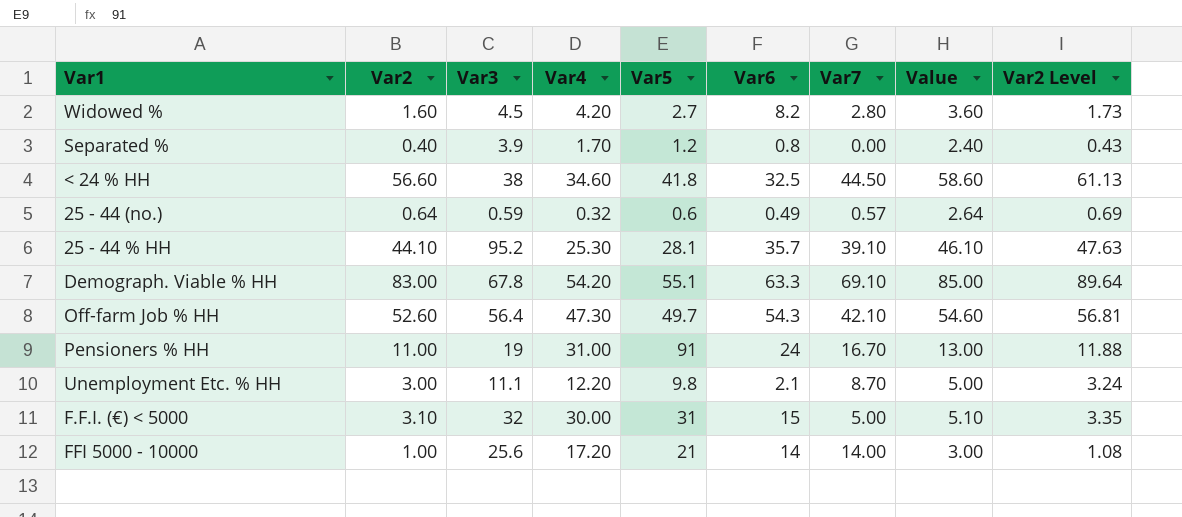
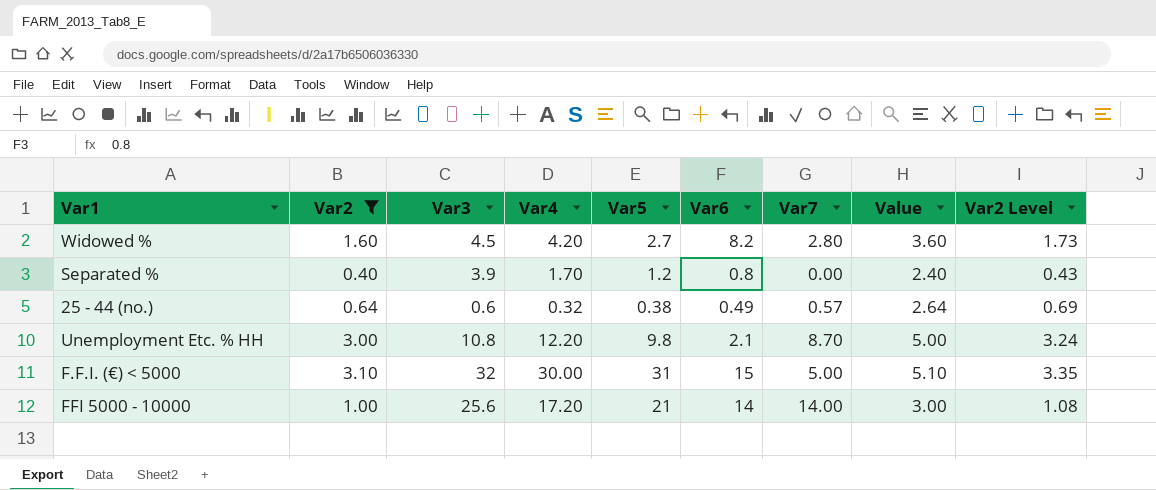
filter: none -> Var2 <= 3.10
25 - 44 (no.) | Var3: 0.59 -> 0.6
25 - 44 (no.) | Var5: 0.6 -> 0.38
Unemployment Etc. % HH | Var3: 11.1 -> 10.8

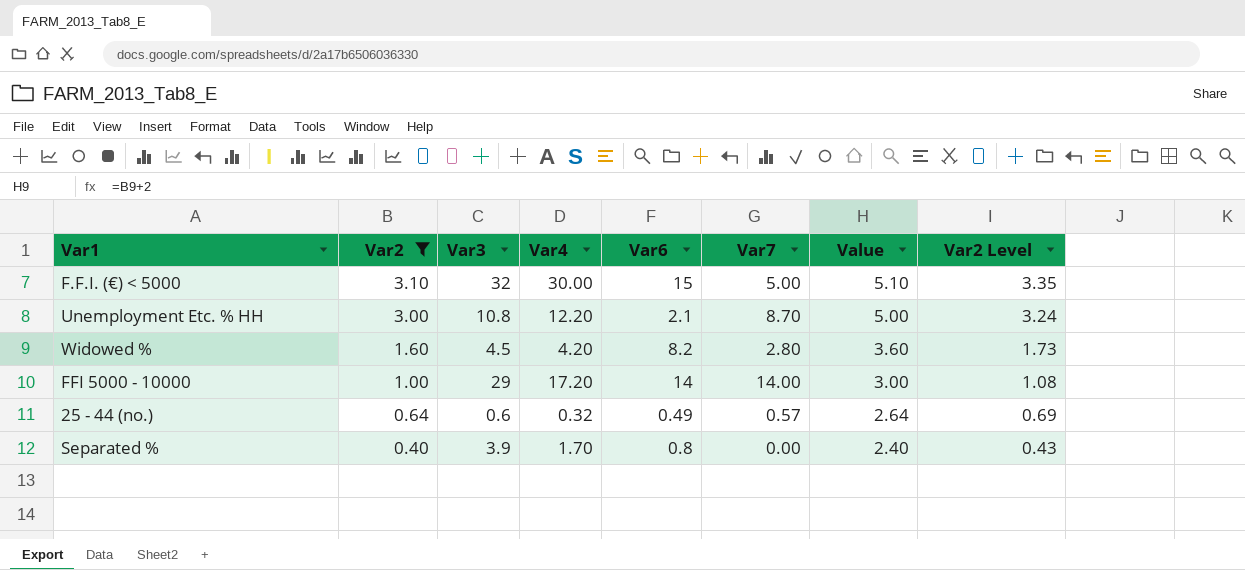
row order: none -> Var2 descending
column Var5 | position: 5 -> none
FFI 5000 - 10000 | Var3: 25.6 -> 29

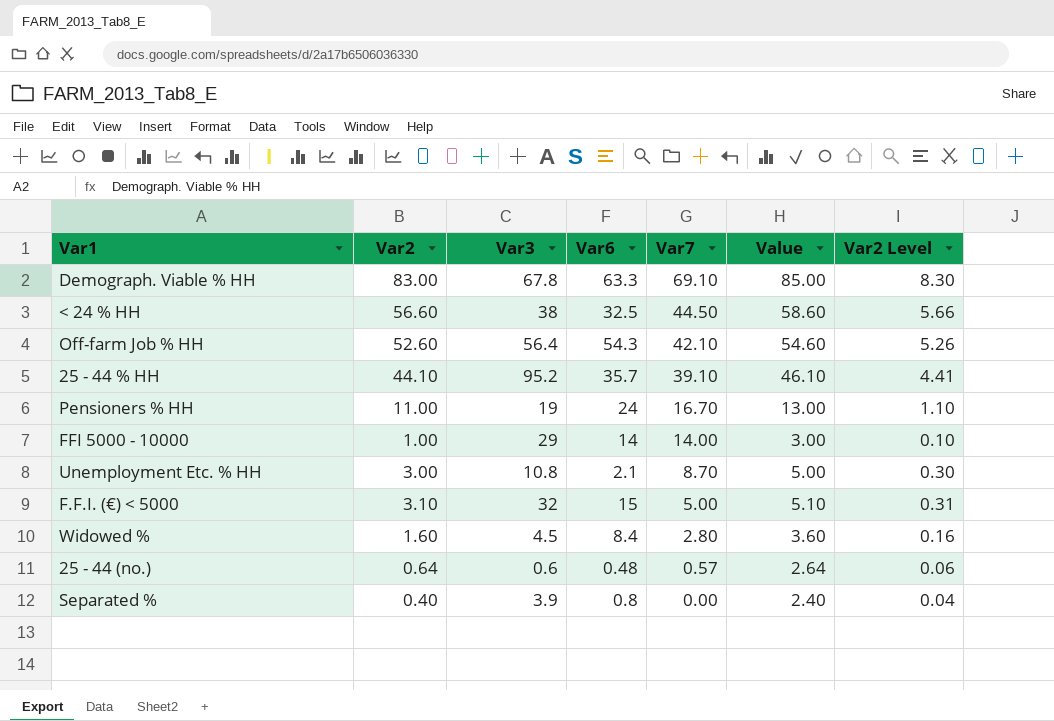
filter: Var2 <= 3.10 -> none
row order: Var2 descending -> Var7 descending
column Var4 | position: 4 -> none
column Var2 Level | formula: [Var2] * 1.08 -> [Var2] * 0.1
Widowed % | Var6: 8.2 -> 8.4
25 - 44 (no.) | Var6: 0.49 -> 0.48

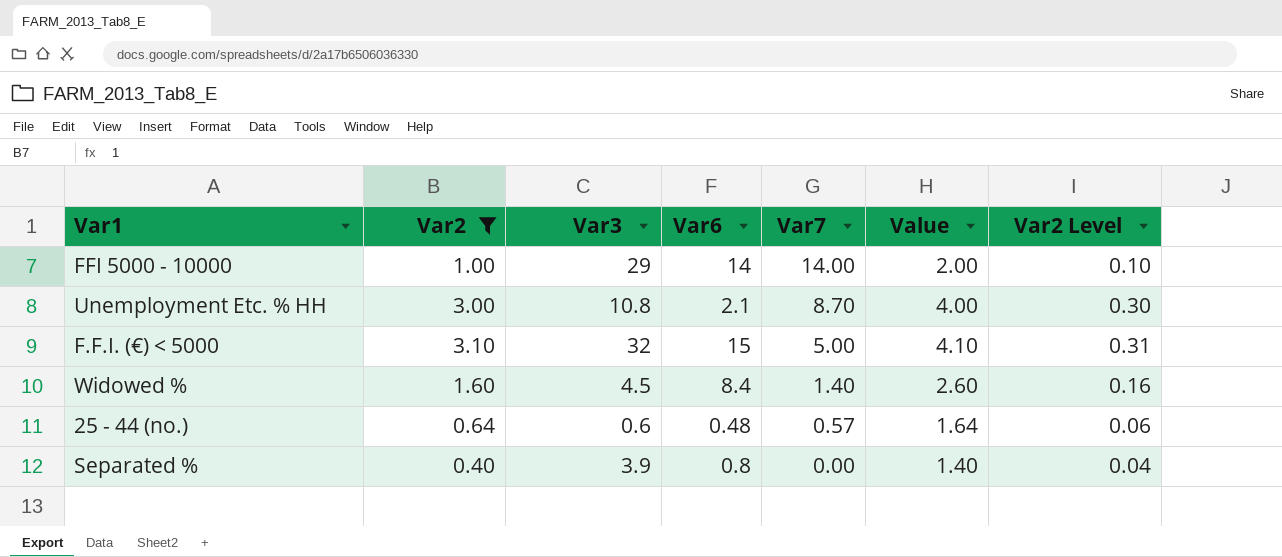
filter: none -> Var2 <= 3.10
column Value | formula: [Var2] + 2 -> [Var2] + 1
Widowed % | Var7: 2.80 -> 1.40

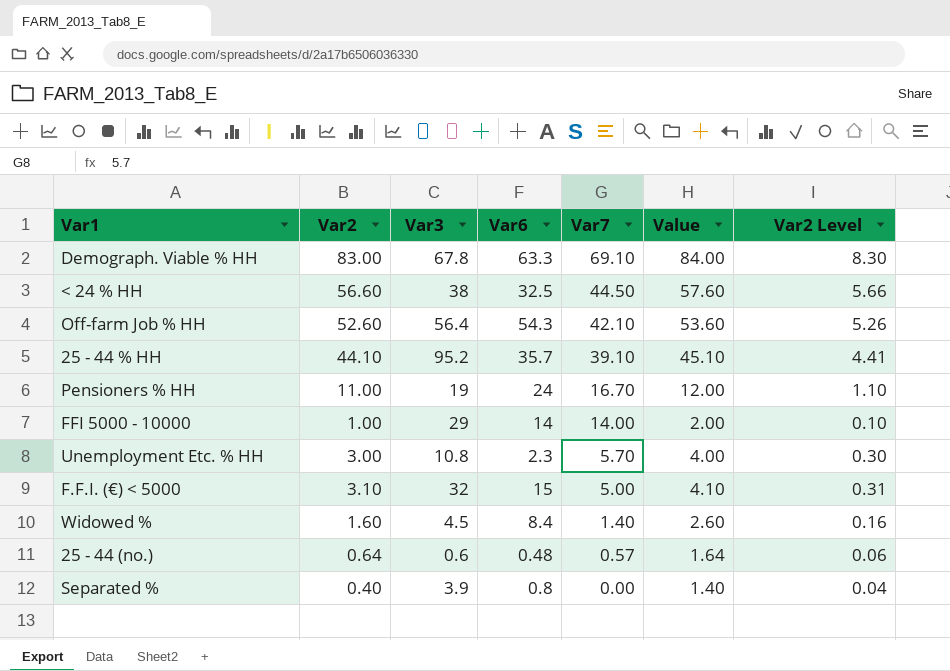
filter: Var2 <= 3.10 -> none
Unemployment Etc. % HH | Var6: 2.1 -> 2.3
Unemployment Etc. % HH | Var7: 8.70 -> 5.70

